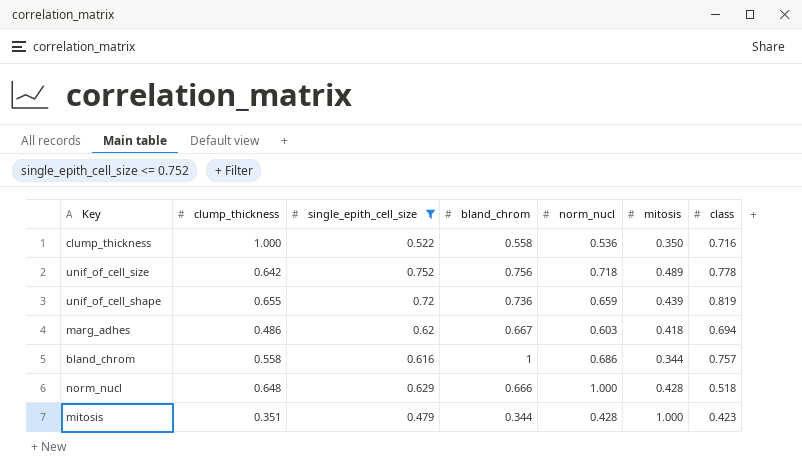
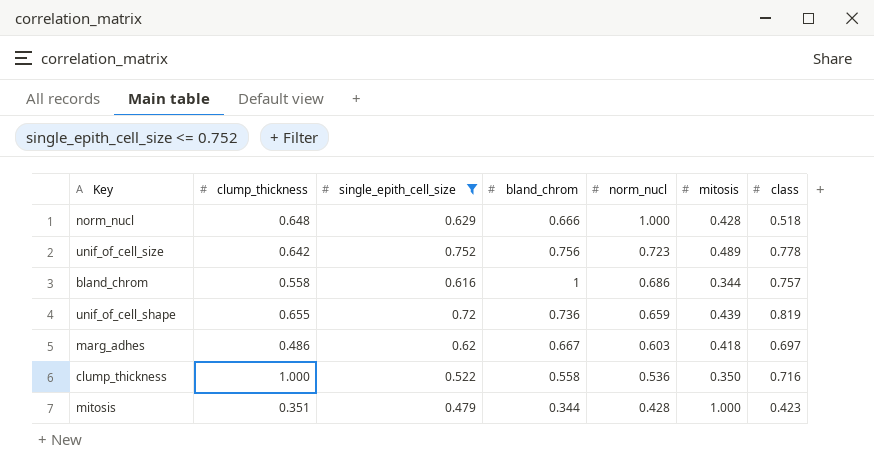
row order: none -> norm_nucl descending
unif_of_cell_size | norm_nucl: 0.718 -> 0.723
marg_adhes | class: 0.694 -> 0.697

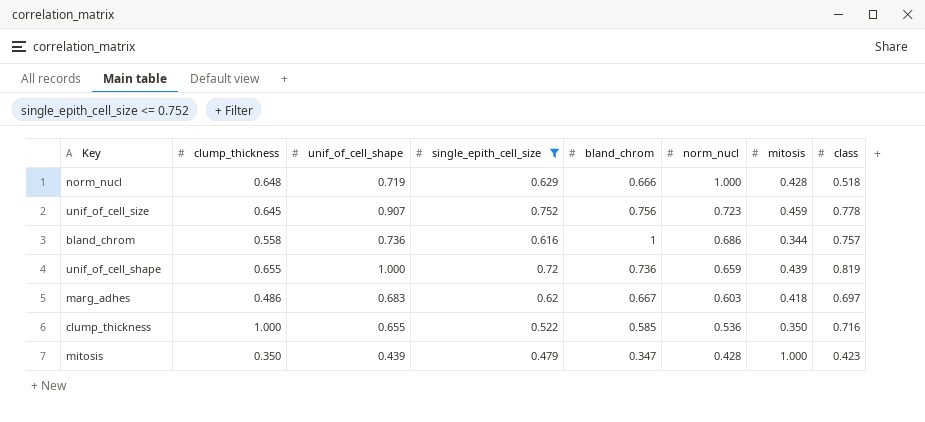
column unif_of_cell_shape | position: none -> 3
unif_of_cell_size | clump_thickness: 0.642 -> 0.645
unif_of_cell_size | mitosis: 0.489 -> 0.459
clump_thickness | bland_chrom: 0.558 -> 0.585
mitosis | clump_thickness: 0.351 -> 0.350
mitosis | bland_chrom: 0.344 -> 0.347

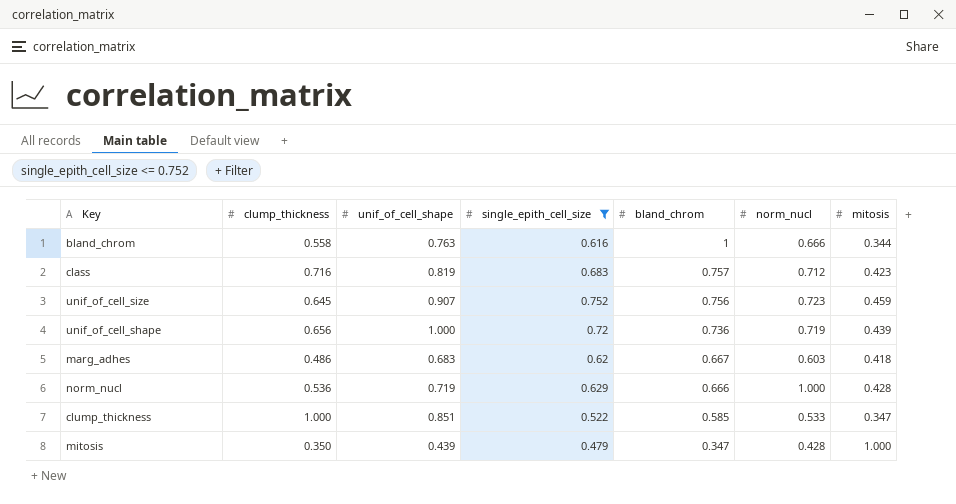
row order: norm_nucl descending -> bland_chrom descending
column class | position: 8 -> none
bland_chrom | unif_of_cell_shape: 0.736 -> 0.763
bland_chrom | norm_nucl: 0.686 -> 0.666
row class: none -> 0.716 | 0.819 | 0.683 | 0.757 | 0.712 | 0.423
unif_of_cell_shape | clump_thickness: 0.655 -> 0.656
unif_of_cell_shape | norm_nucl: 0.659 -> 0.719
norm_nucl | clump_thickness: 0.648 -> 0.536
clump_thickness | unif_of_cell_shape: 0.655 -> 0.851
clump_thickness | norm_nucl: 0.536 -> 0.533
clump_thickness | mitosis: 0.350 -> 0.347

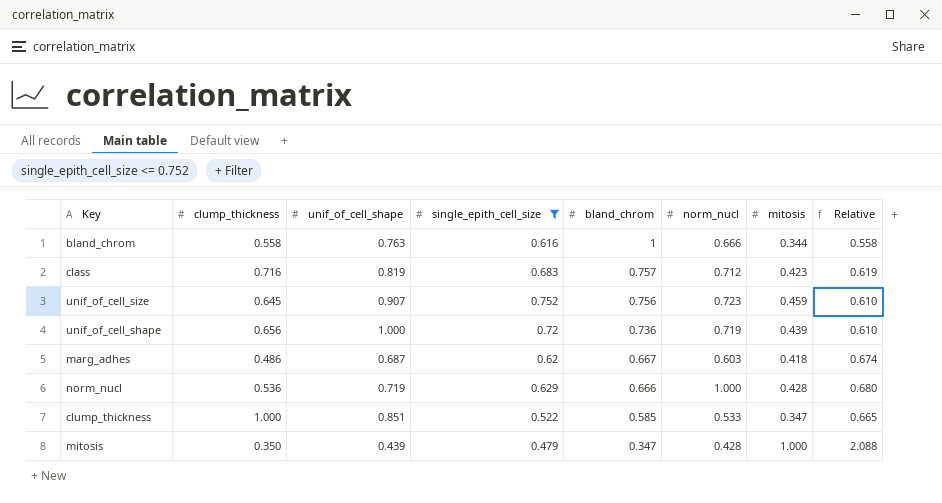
column Relative | formula: none -> [mitosis] / [single_epith_cell_size]
marg_adhes | unif_of_cell_shape: 0.683 -> 0.687

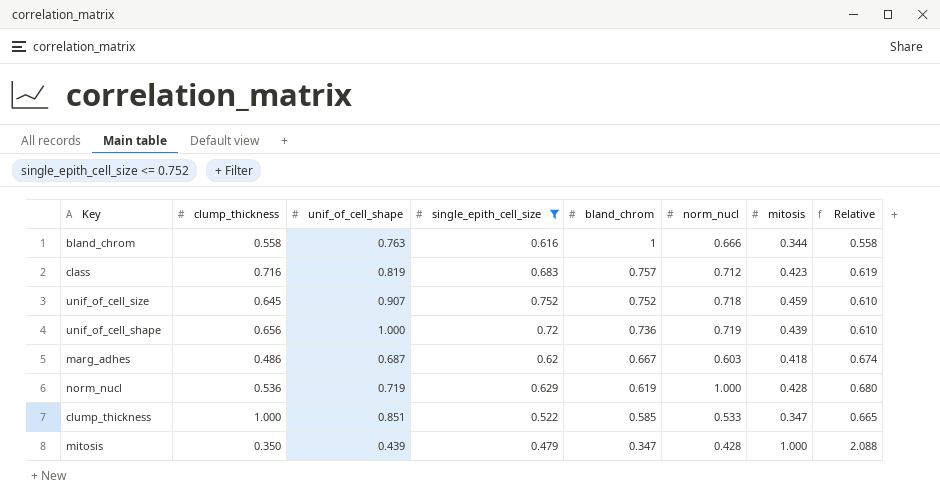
unif_of_cell_size | bland_chrom: 0.756 -> 0.752
unif_of_cell_size | norm_nucl: 0.723 -> 0.718
norm_nucl | bland_chrom: 0.666 -> 0.619

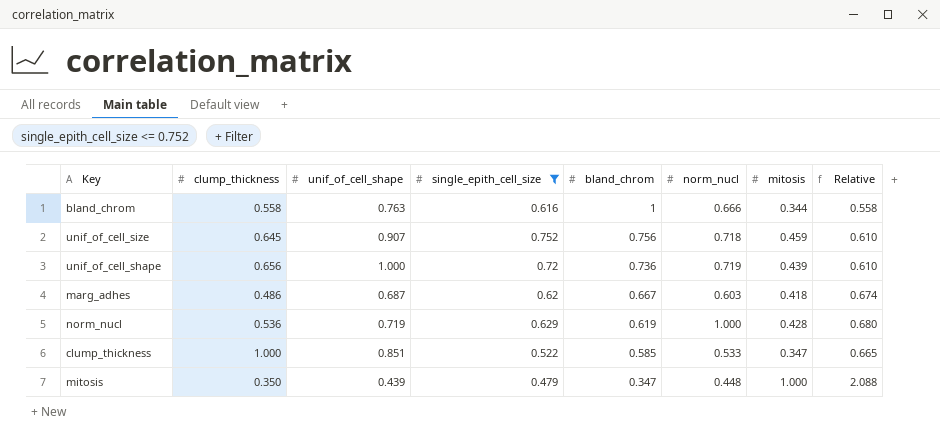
row class: 0.716 | 0.819 | 0.683 | 0.757 | 0.712 | 0.423 | 0.619 -> none
unif_of_cell_size | bland_chrom: 0.752 -> 0.756
mitosis | norm_nucl: 0.428 -> 0.448

